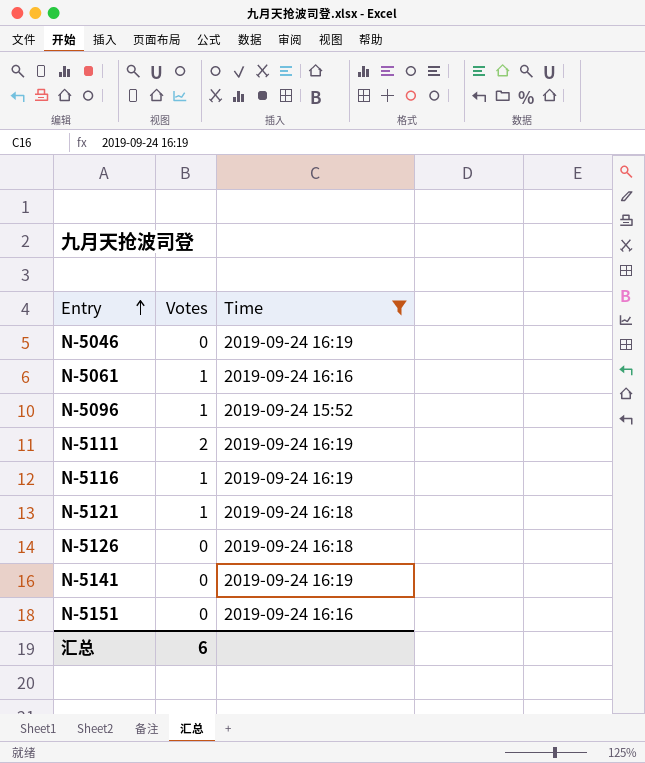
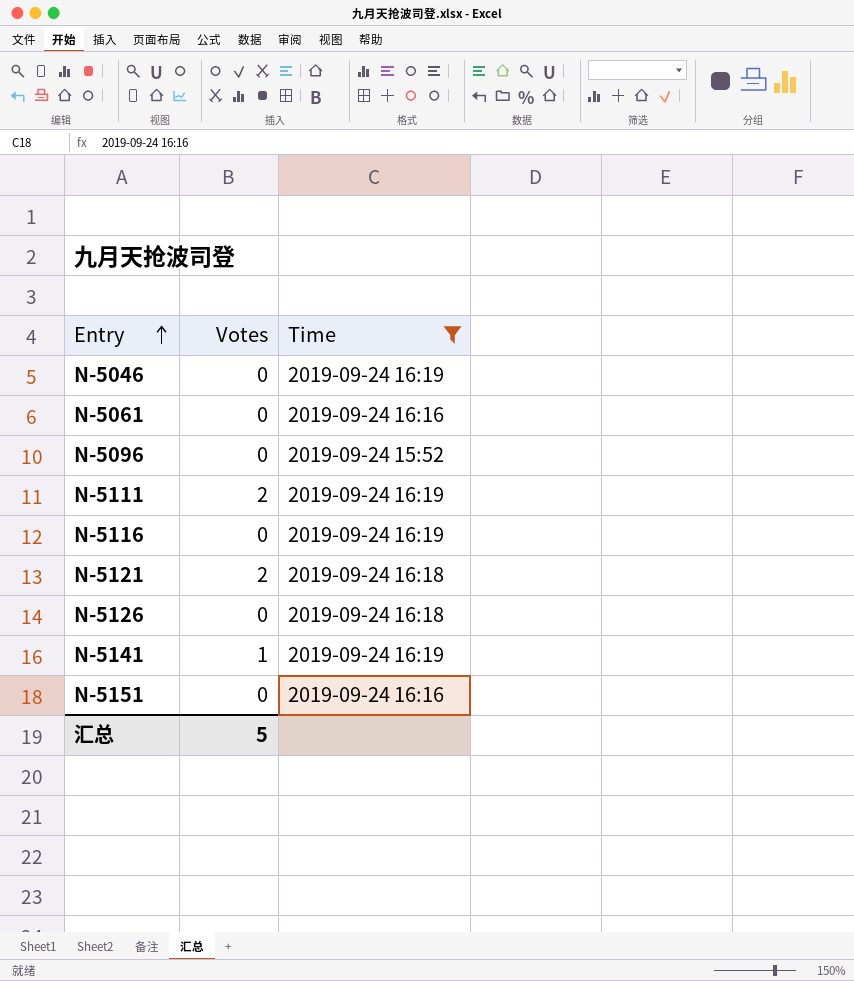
N-5061 | Votes: 1 -> 0
N-5096 | Votes: 1 -> 0
N-5116 | Votes: 1 -> 0
N-5121 | Votes: 1 -> 2
N-5141 | Votes: 0 -> 1
汇总 | Votes: 6 -> 5

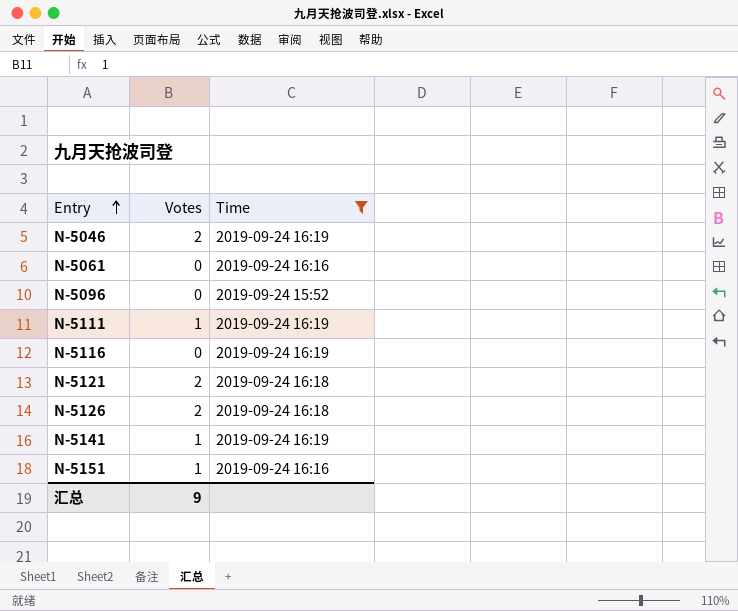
N-5046 | Votes: 0 -> 2
N-5111 | Votes: 2 -> 1
N-5126 | Votes: 0 -> 2
N-5151 | Votes: 0 -> 1
汇总 | Votes: 5 -> 9

